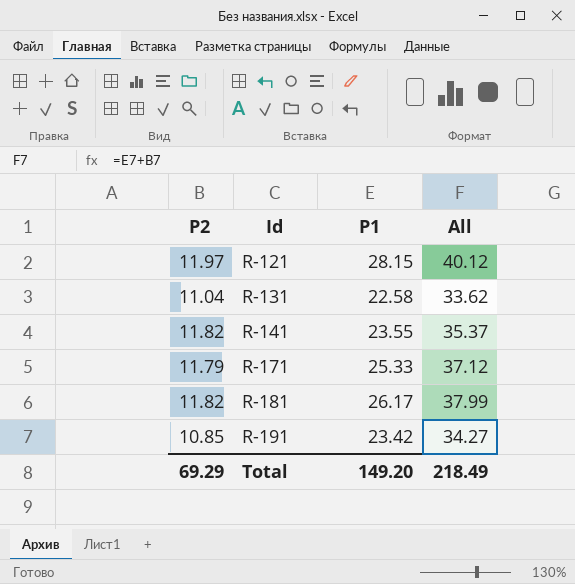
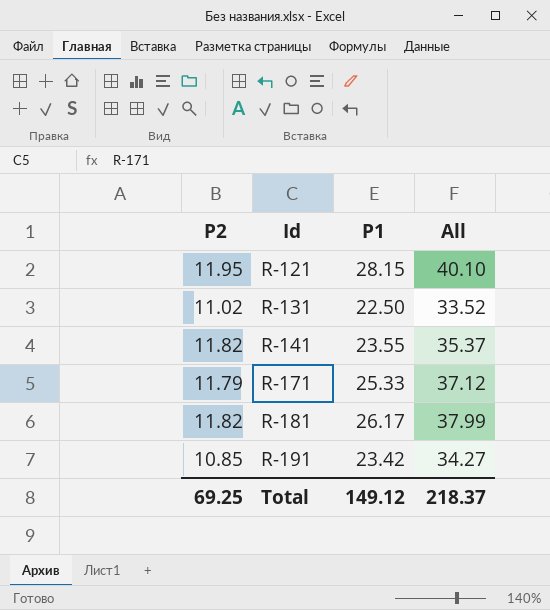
R-121 | P2: 11.97 -> 11.95
R-121 | All: 40.12 -> 40.10
R-131 | P2: 11.04 -> 11.02
R-131 | P1: 22.58 -> 22.50
R-131 | All: 33.62 -> 33.52
Total | P2: 69.29 -> 69.25
Total | P1: 149.20 -> 149.12
Total | All: 218.49 -> 218.37

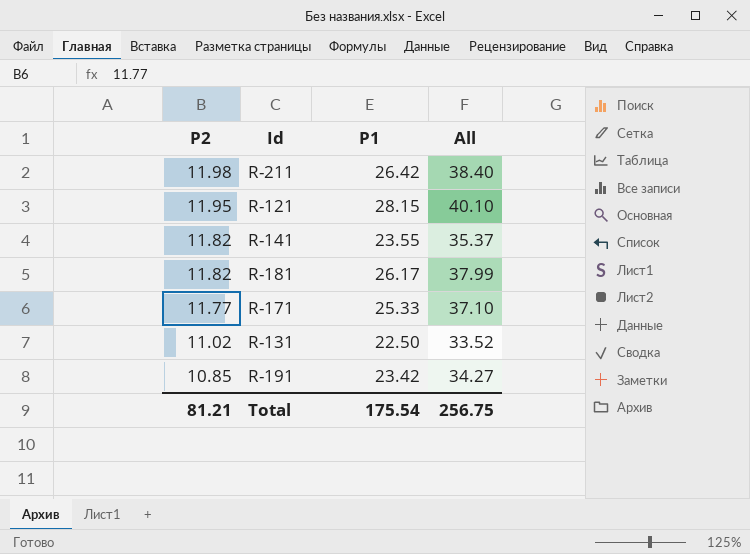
row order: Id ascending -> P2 descending
row R-211: none -> 11.98 | 26.42 | 38.40
R-171 | P2: 11.79 -> 11.77
R-171 | All: 37.12 -> 37.10
Total | P2: 69.25 -> 81.21
Total | P1: 149.12 -> 175.54
Total | All: 218.37 -> 256.75

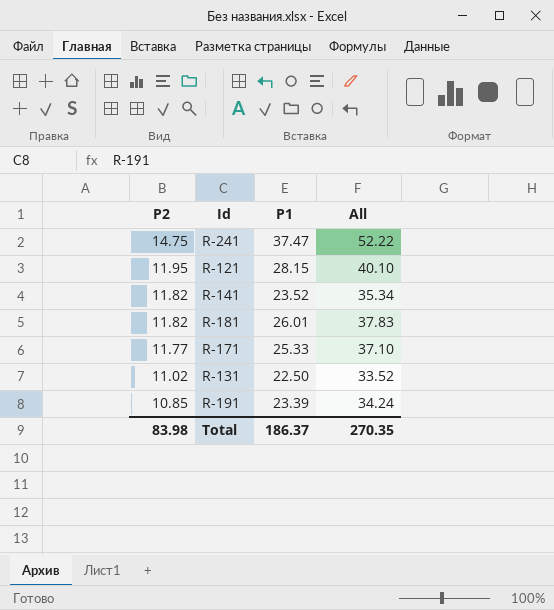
row R-211: 11.98 | 26.42 | 38.40 -> none
row R-241: none -> 14.75 | 37.47 | 52.22
R-141 | P1: 23.55 -> 23.52
R-141 | All: 35.37 -> 35.34
R-181 | P1: 26.17 -> 26.01
R-181 | All: 37.99 -> 37.83
R-191 | P1: 23.42 -> 23.39
R-191 | All: 34.27 -> 34.24
Total | P2: 81.21 -> 83.98
Total | P1: 175.54 -> 186.37
Total | All: 256.75 -> 270.35

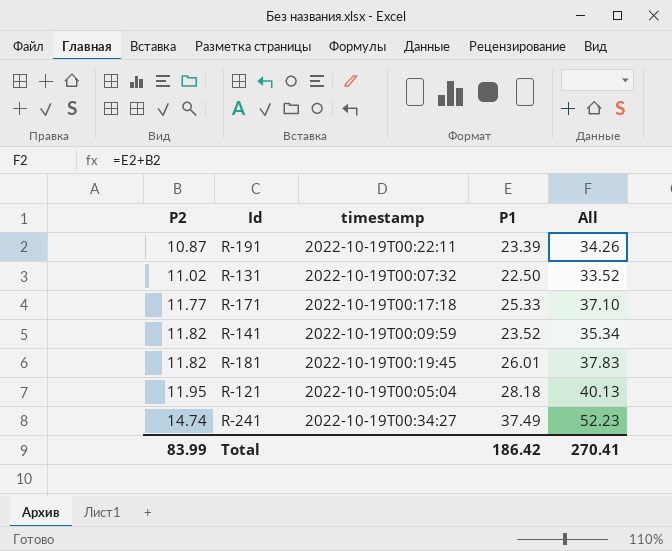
row order: P2 descending -> P2 ascending
column timestamp | position: none -> 3
R-191 | P2: 10.85 -> 10.87
R-191 | All: 34.24 -> 34.26
R-121 | P1: 28.15 -> 28.18
R-121 | All: 40.10 -> 40.13
R-241 | P2: 14.75 -> 14.74
R-241 | P1: 37.47 -> 37.49
R-241 | All: 52.22 -> 52.23
Total | P2: 83.98 -> 83.99
Total | P1: 186.37 -> 186.42
Total | All: 270.35 -> 270.41

